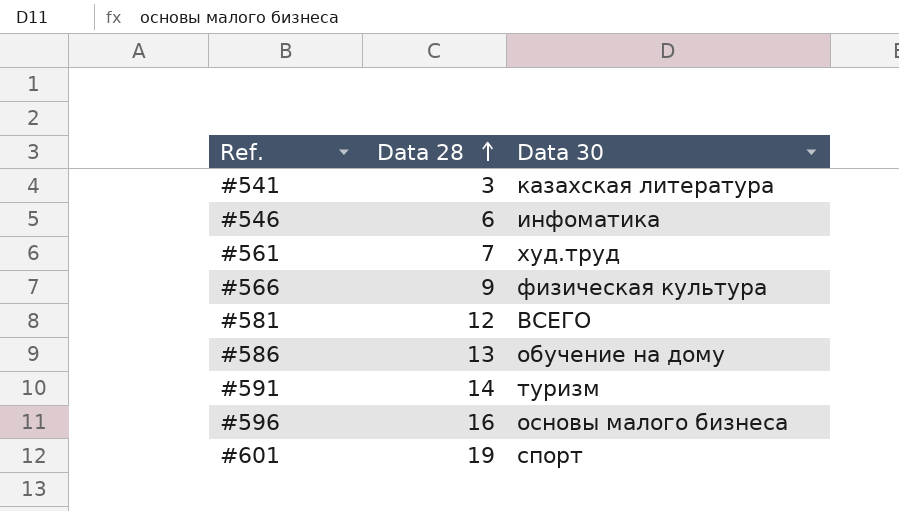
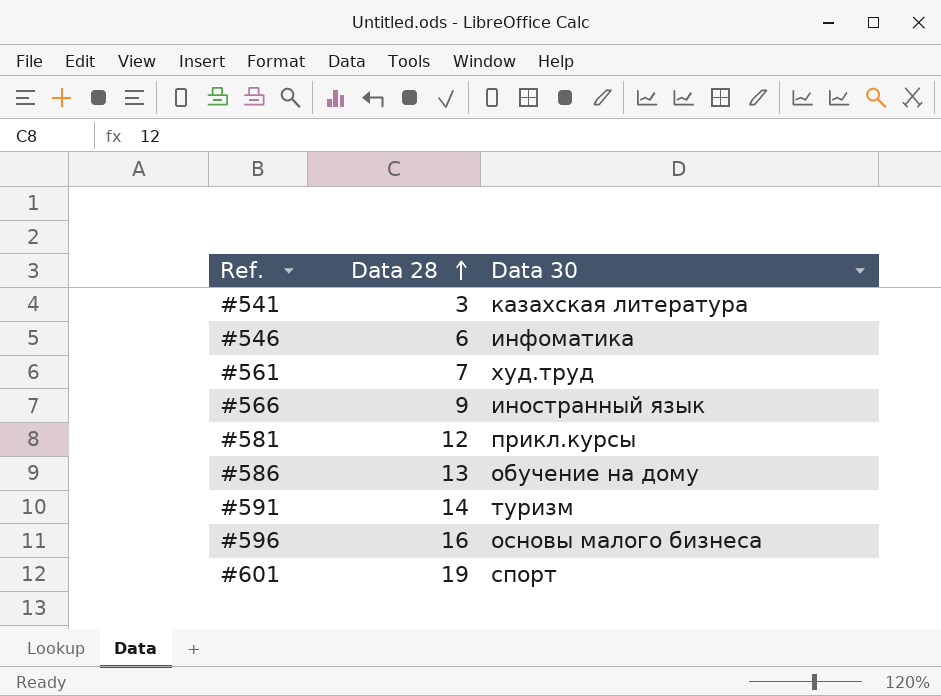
#566 | Data 30: физическая культура -> иностранный язык
#581 | Data 30: ВСЕГО -> прикл.курсы

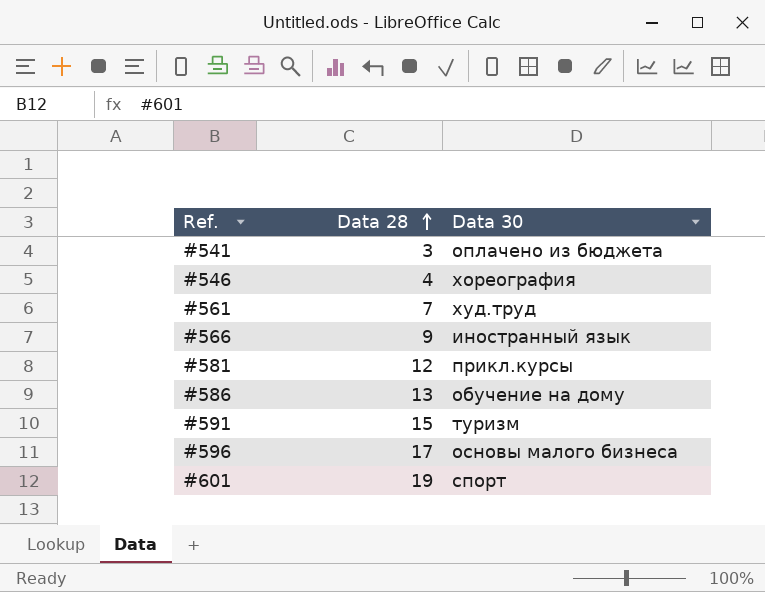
#541 | Data 30: казахская литература -> оплачено из бюджета
#546 | Data 28: 6 -> 4
#546 | Data 30: инфоматика -> хореография
#591 | Data 28: 14 -> 15
#596 | Data 28: 16 -> 17

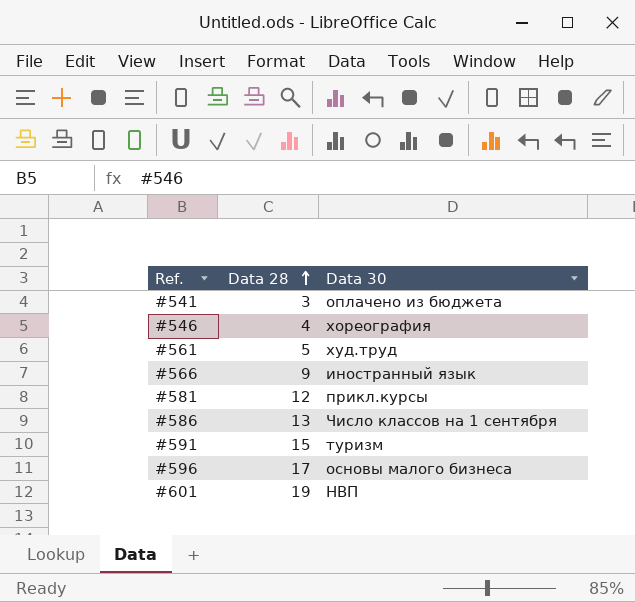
#561 | Data 28: 7 -> 5
#586 | Data 30: обучение на дому -> Число классов на 1 сентября
#601 | Data 30: спорт -> НВП

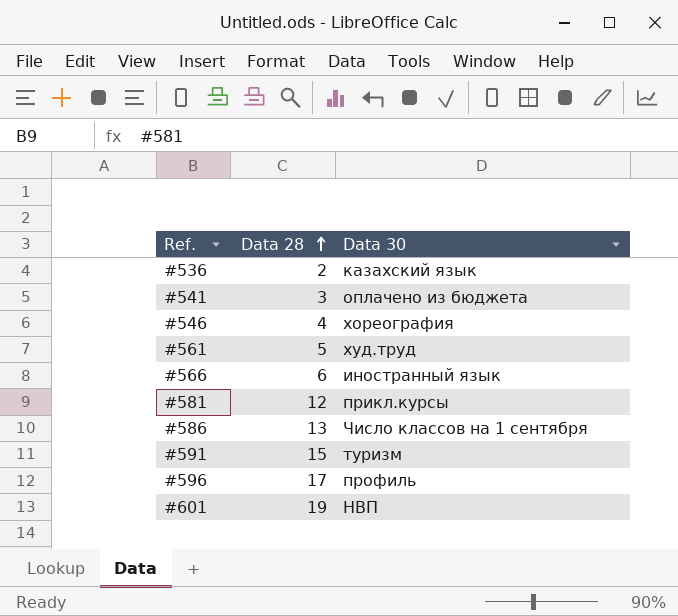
row #536: none -> 2 | казахский язык
#566 | Data 28: 9 -> 6
#596 | Data 30: основы малого бизнеса -> профиль

